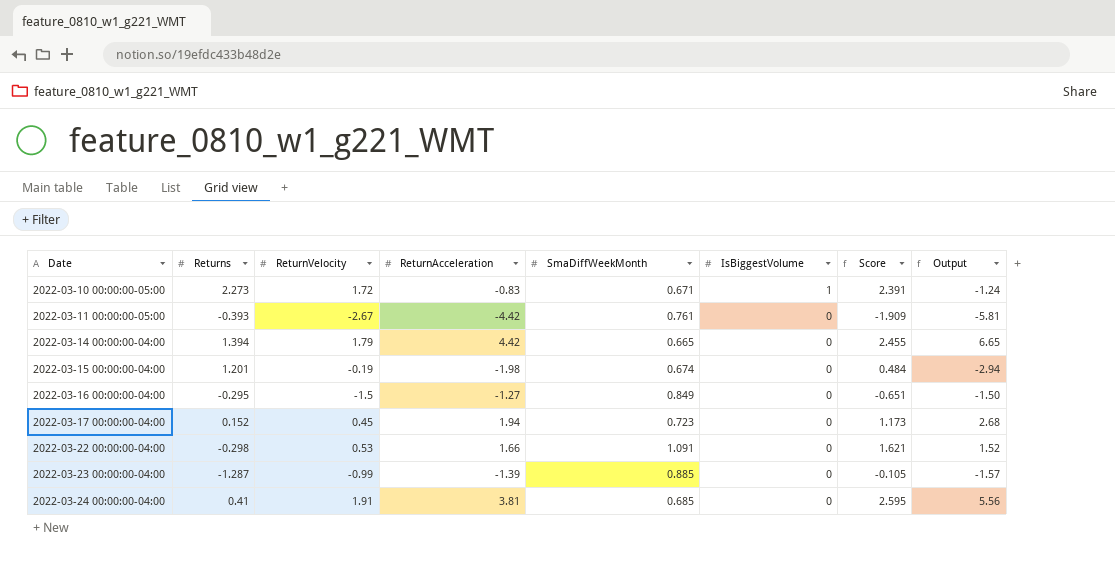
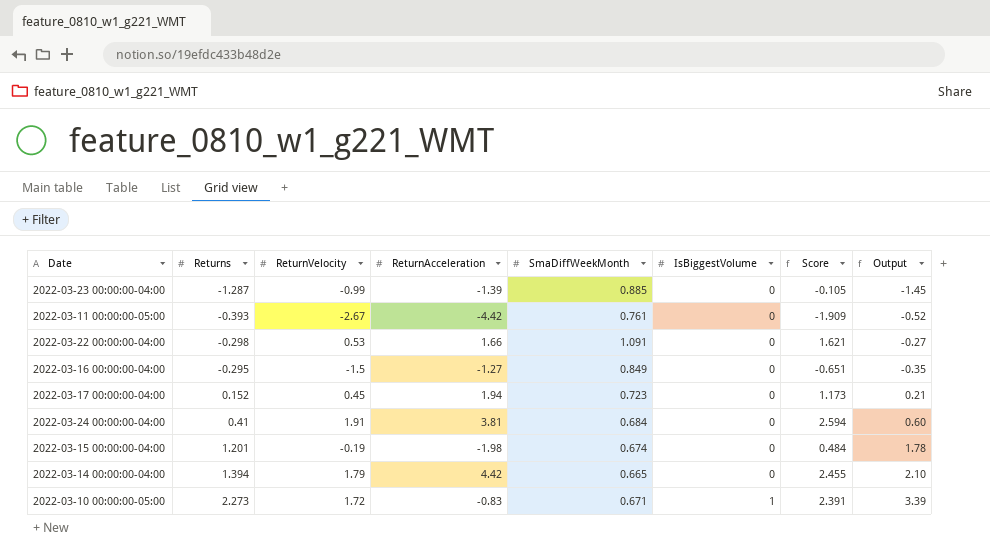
row order: Date ascending -> Returns ascending
column Output | formula: [ReturnAcceleration] / [SmaDiffWeekMonth] -> [Returns] / [SmaDiffWeekMonth]
2022-03-24 00:00:00-04:00 | SmaDiffWeekMonth: 0.685 -> 0.684
2022-03-24 00:00:00-04:00 | Score: 2.595 -> 2.594

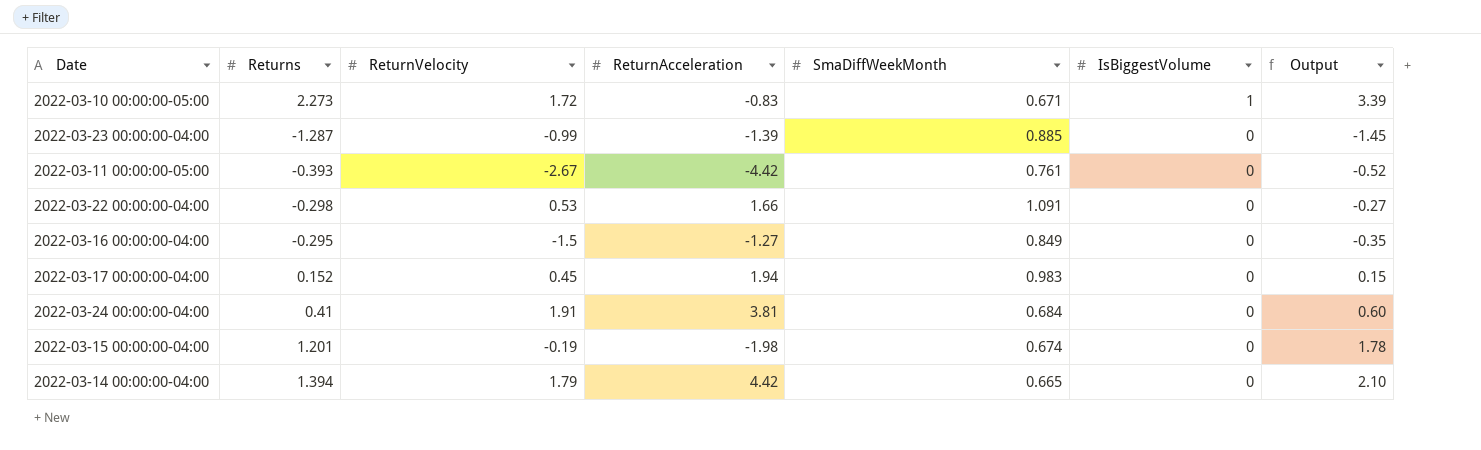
row order: Returns ascending -> IsBiggestVolume descending
column Score | formula: [ReturnVelocity] + [SmaDiffWeekMonth] -> none
2022-03-17 00:00:00-04:00 | SmaDiffWeekMonth: 0.723 -> 0.983
2022-03-17 00:00:00-04:00 | Output: 0.21 -> 0.15

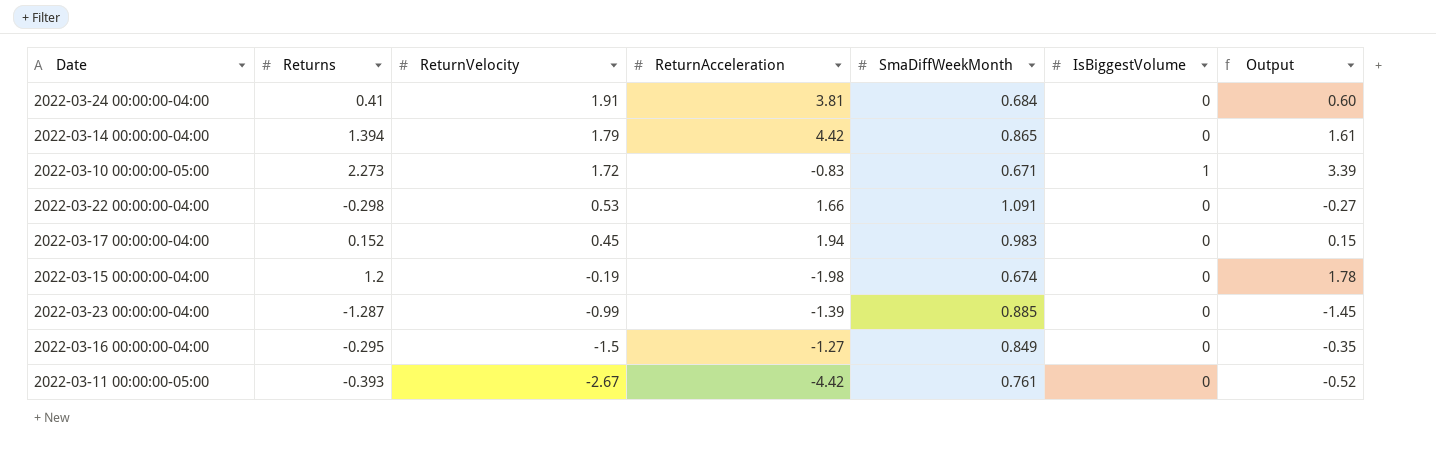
row order: IsBiggestVolume descending -> ReturnVelocity descending
2022-03-14 00:00:00-04:00 | SmaDiffWeekMonth: 0.665 -> 0.865
2022-03-14 00:00:00-04:00 | Output: 2.10 -> 1.61
2022-03-15 00:00:00-04:00 | Returns: 1.201 -> 1.2

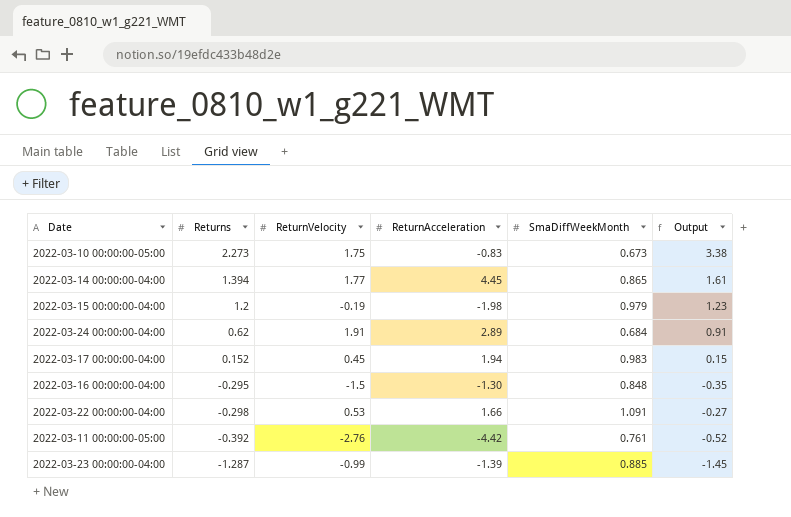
row order: ReturnVelocity descending -> Returns descending
column IsBiggestVolume | position: 6 -> none
2022-03-10 00:00:00-05:00 | ReturnVelocity: 1.72 -> 1.75
2022-03-10 00:00:00-05:00 | SmaDiffWeekMonth: 0.671 -> 0.673
2022-03-10 00:00:00-05:00 | Output: 3.39 -> 3.38
2022-03-14 00:00:00-04:00 | ReturnVelocity: 1.79 -> 1.77
2022-03-14 00:00:00-04:00 | ReturnAcceleration: 4.42 -> 4.45
2022-03-15 00:00:00-04:00 | SmaDiffWeekMonth: 0.674 -> 0.979
2022-03-15 00:00:00-04:00 | Output: 1.78 -> 1.23
2022-03-24 00:00:00-04:00 | Returns: 0.41 -> 0.62
2022-03-24 00:00:00-04:00 | ReturnAcceleration: 3.81 -> 2.89
2022-03-24 00:00:00-04:00 | Output: 0.60 -> 0.91
2022-03-16 00:00:00-04:00 | ReturnAcceleration: -1.27 -> -1.30
2022-03-16 00:00:00-04:00 | SmaDiffWeekMonth: 0.849 -> 0.848
2022-03-11 00:00:00-05:00 | Returns: -0.393 -> -0.392
2022-03-11 00:00:00-05:00 | ReturnVelocity: -2.67 -> -2.76

